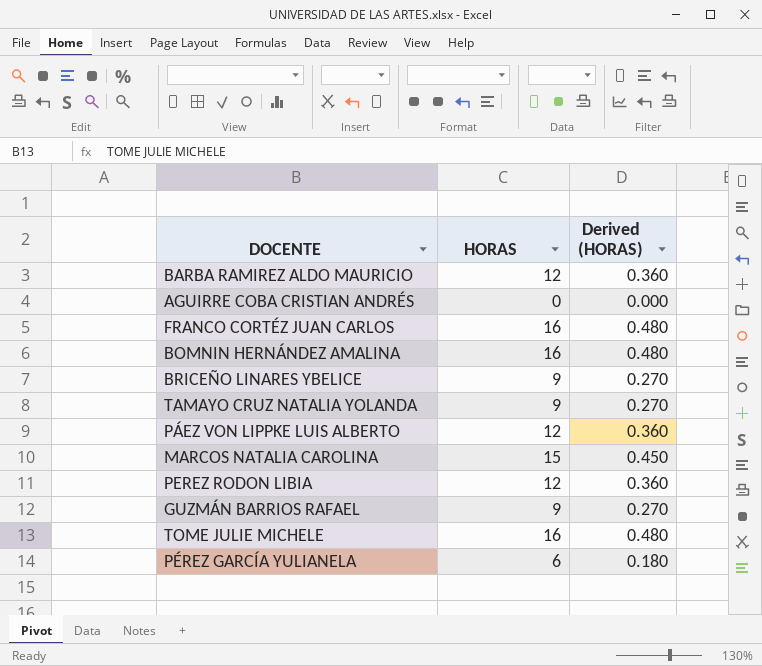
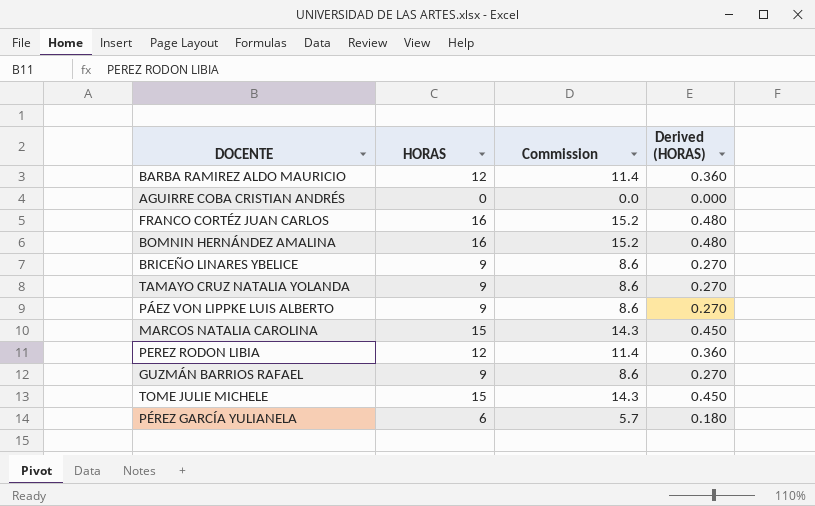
column Commission | formula: none -> [HORAS] * 0.95
PÁEZ VON LIPPKE LUIS ALBERTO | HORAS: 12 -> 9
PÁEZ VON LIPPKE LUIS ALBERTO | Derived (HORAS): 0.360 -> 0.270
TOME JULIE MICHELE | HORAS: 16 -> 15
TOME JULIE MICHELE | Derived (HORAS): 0.480 -> 0.450

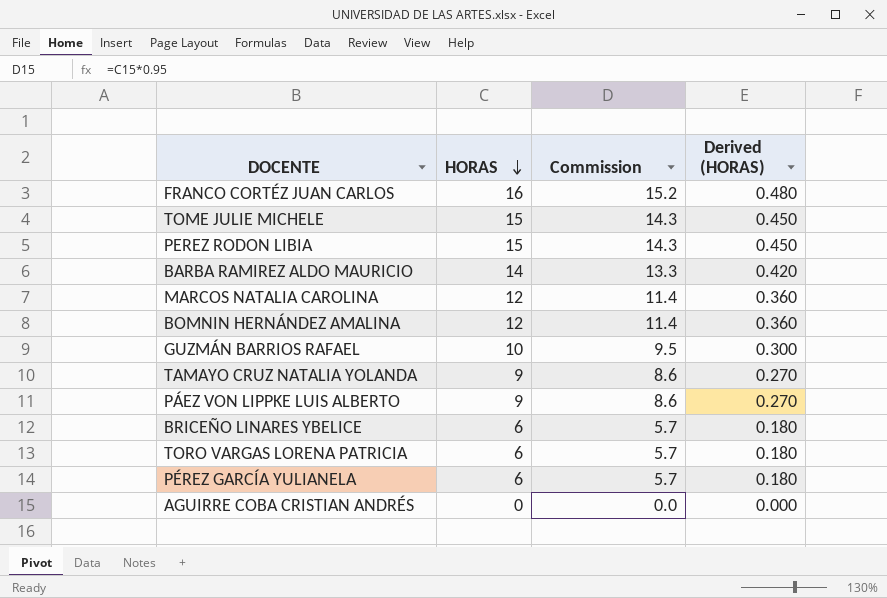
row order: none -> HORAS descending
PEREZ RODON LIBIA | HORAS: 12 -> 15
PEREZ RODON LIBIA | Commission: 11.4 -> 14.3
PEREZ RODON LIBIA | Derived (HORAS): 0.360 -> 0.450
BARBA RAMIREZ ALDO MAURICIO | HORAS: 12 -> 14
BARBA RAMIREZ ALDO MAURICIO | Commission: 11.4 -> 13.3
BARBA RAMIREZ ALDO MAURICIO | Derived (HORAS): 0.360 -> 0.420
MARCOS NATALIA CAROLINA | HORAS: 15 -> 12
MARCOS NATALIA CAROLINA | Commission: 14.3 -> 11.4
MARCOS NATALIA CAROLINA | Derived (HORAS): 0.450 -> 0.360
BOMNIN HERNÁNDEZ AMALINA | HORAS: 16 -> 12
BOMNIN HERNÁNDEZ AMALINA | Commission: 15.2 -> 11.4
BOMNIN HERNÁNDEZ AMALINA | Derived (HORAS): 0.480 -> 0.360
GUZMÁN BARRIOS RAFAEL | HORAS: 9 -> 10
GUZMÁN BARRIOS RAFAEL | Commission: 8.6 -> 9.5
GUZMÁN BARRIOS RAFAEL | Derived (HORAS): 0.270 -> 0.300
BRICEÑO LINARES YBELICE | HORAS: 9 -> 6
BRICEÑO LINARES YBELICE | Commission: 8.6 -> 5.7
BRICEÑO LINARES YBELICE | Derived (HORAS): 0.270 -> 0.180
row TORO VARGAS LORENA PATRICIA: none -> 6 | 5.7 | 0.180

